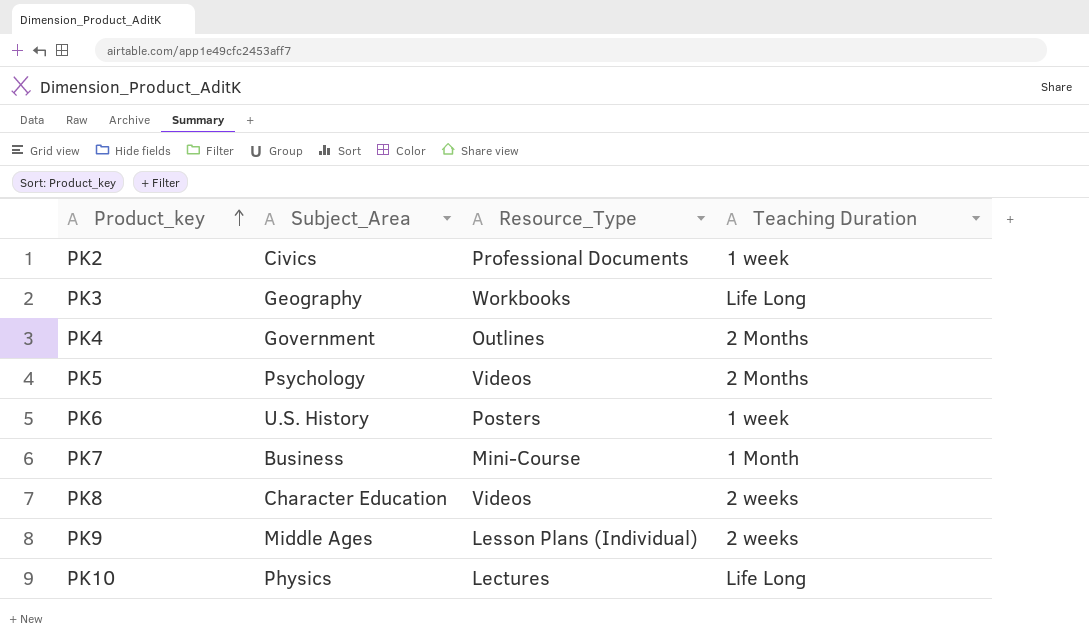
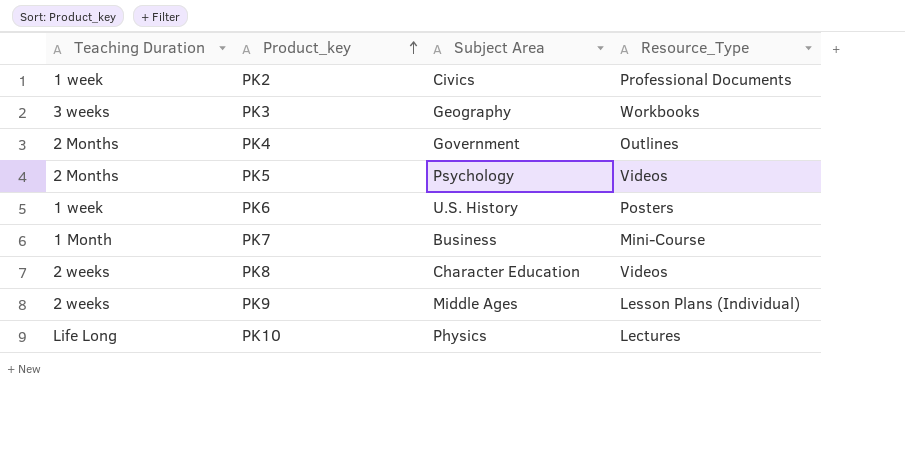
column Teaching Duration | position: 4 -> 1
column name: Subject_Area -> Subject Area
PK3 | Teaching Duration: Life Long -> 3 weeks

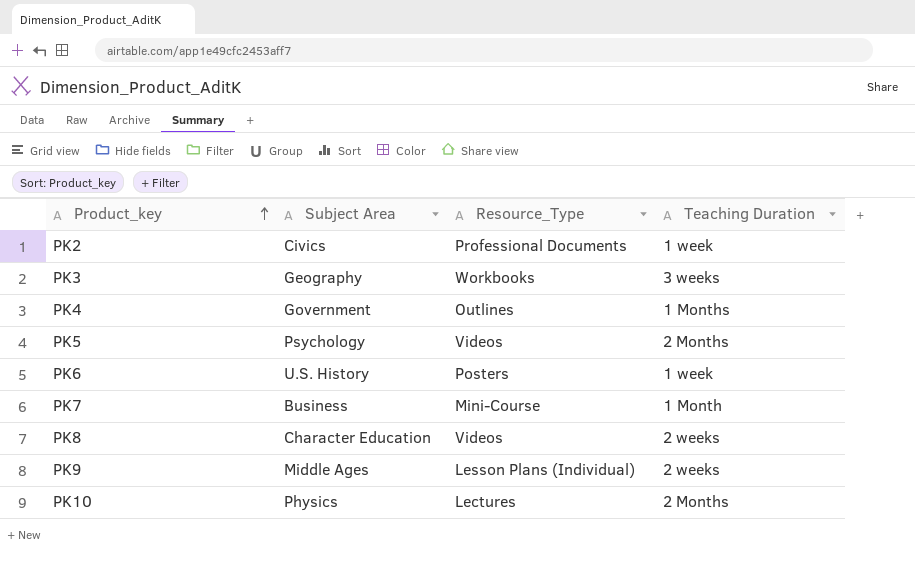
column Teaching Duration | position: 1 -> 4
PK4 | Teaching Duration: 2 Months -> 1 Months
PK10 | Teaching Duration: Life Long -> 2 Months

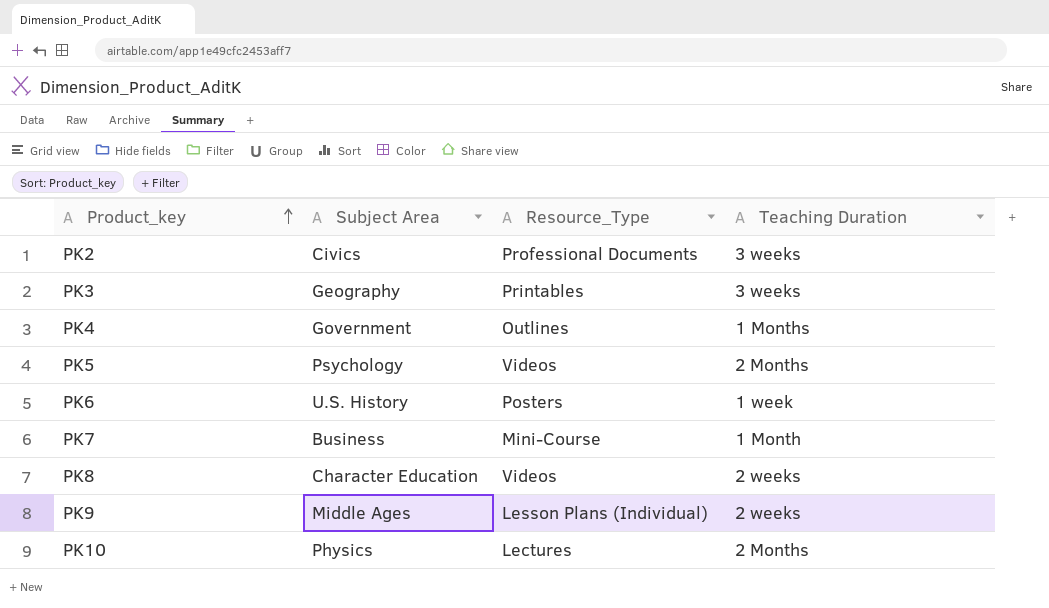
PK2 | Teaching Duration: 1 week -> 3 weeks
PK3 | Resource_Type: Workbooks -> Printables

